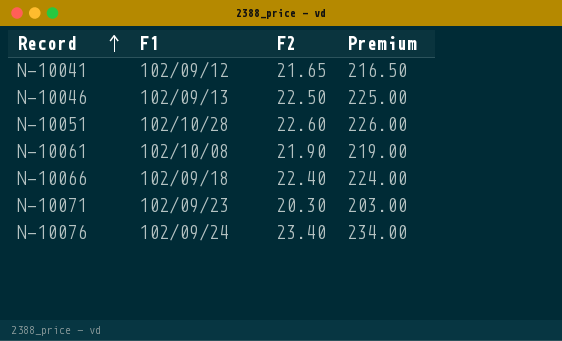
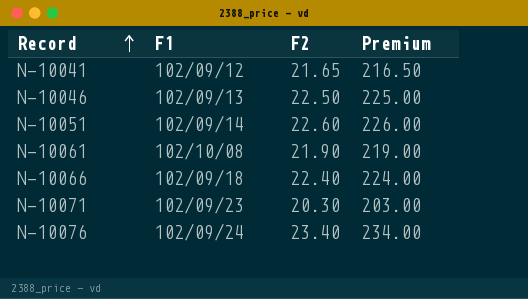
N-10051 | F1: 102/10/28 -> 102/09/14

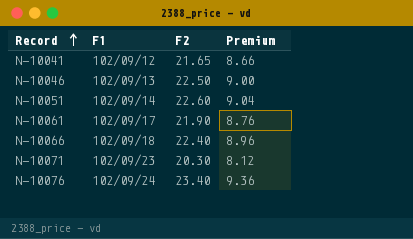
column Premium | formula: [F2] * 10 -> [F2] * 0.4
N-10061 | F1: 102/10/08 -> 102/09/17

